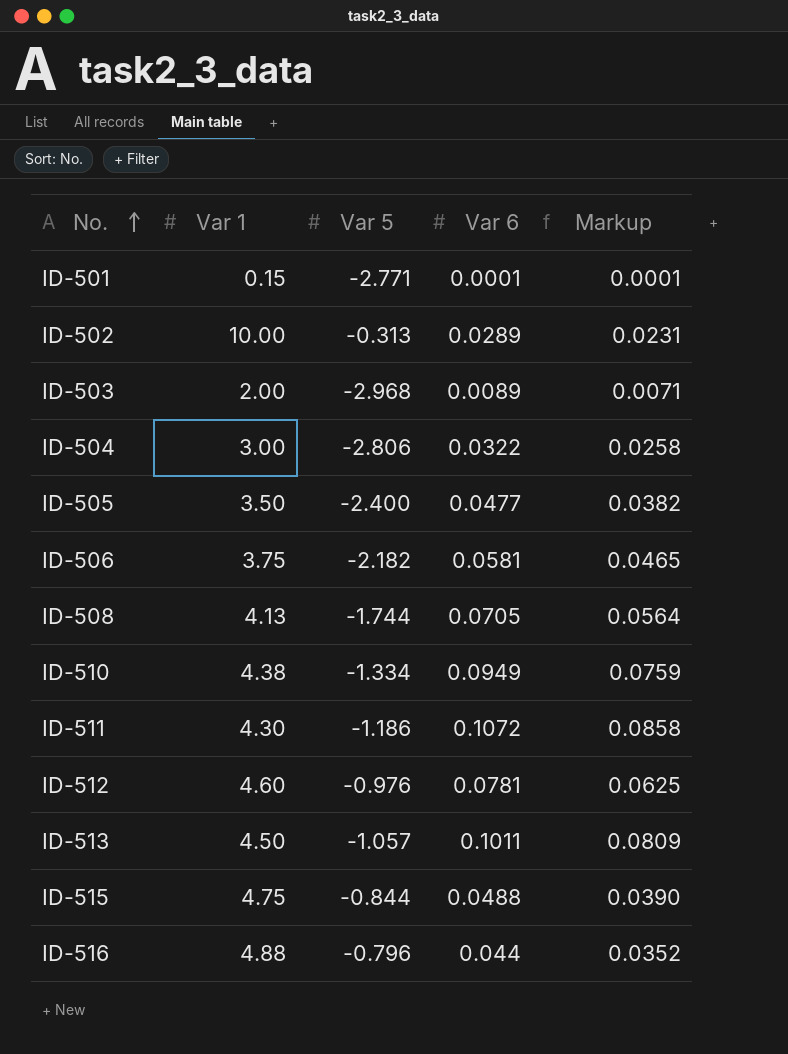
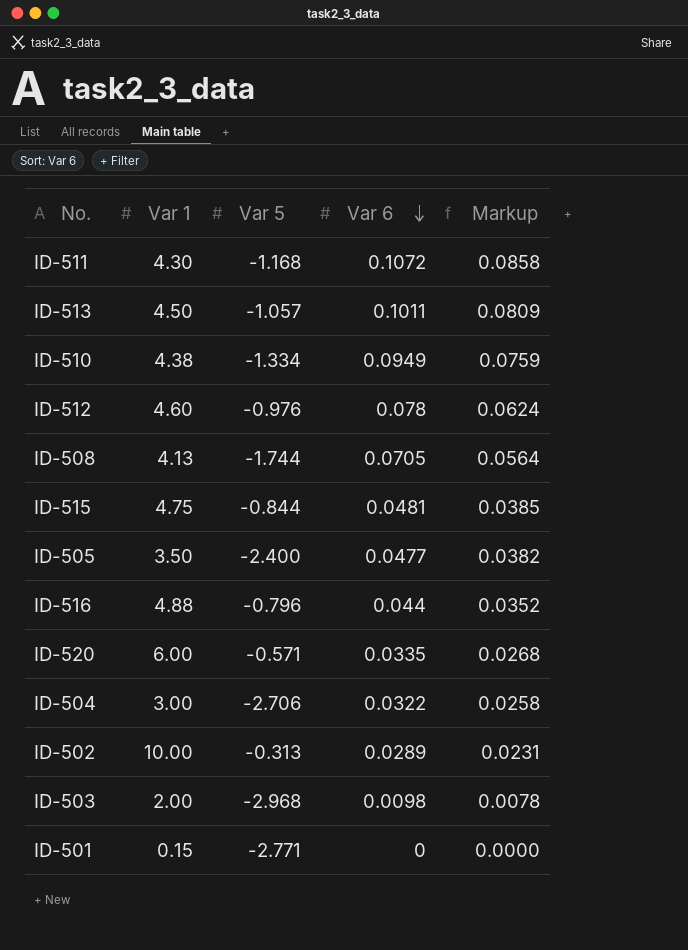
row order: No. ascending -> Var 6 descending
row ID-506: 3.75 | -2.182 | 0.0581 | 0.0465 -> none
ID-511 | Var 5: -1.186 -> -1.168
ID-512 | Var 6: 0.0781 -> 0.078
ID-512 | Markup: 0.0625 -> 0.0624
ID-515 | Var 6: 0.0488 -> 0.0481
ID-515 | Markup: 0.0390 -> 0.0385
row ID-520: none -> 6.00 | -0.571 | 0.0335 | 0.0268
ID-504 | Var 5: -2.806 -> -2.706
ID-503 | Var 6: 0.0089 -> 0.0098
ID-503 | Markup: 0.0071 -> 0.0078
ID-501 | Var 6: 0.0001 -> 0
ID-501 | Markup: 0.0001 -> 0.0000

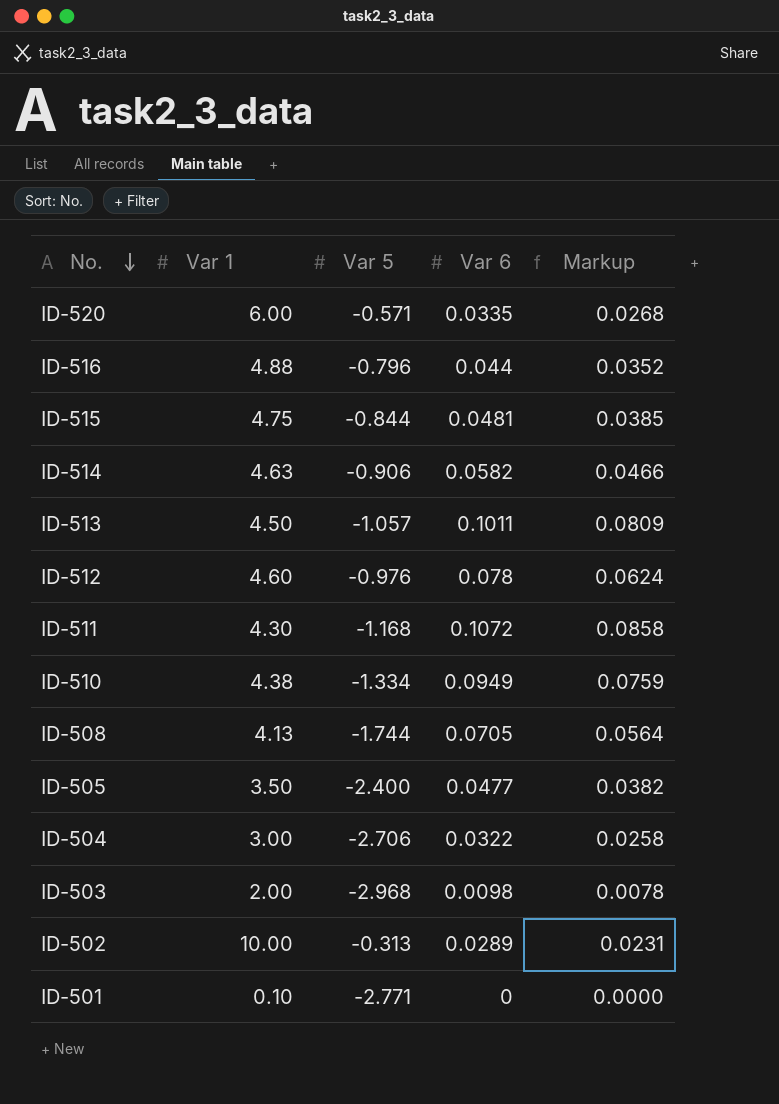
row order: Var 6 descending -> No. descending
row ID-514: none -> 4.63 | -0.906 | 0.0582 | 0.0466
ID-501 | Var 1: 0.15 -> 0.10

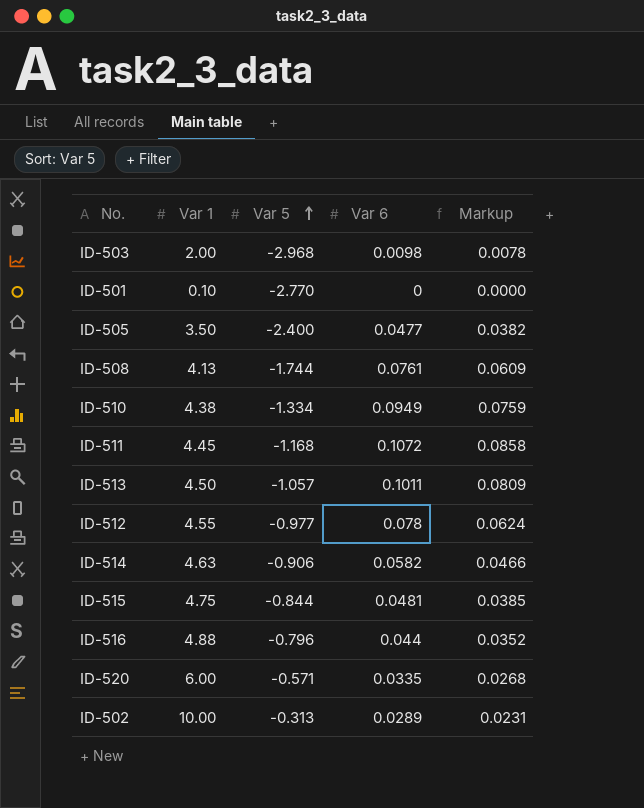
row order: No. descending -> Var 5 ascending
row ID-504: 3.00 | -2.706 | 0.0322 | 0.0258 -> none
ID-501 | Var 5: -2.771 -> -2.770
ID-508 | Var 6: 0.0705 -> 0.0761
ID-508 | Markup: 0.0564 -> 0.0609
ID-511 | Var 1: 4.30 -> 4.45
ID-512 | Var 1: 4.60 -> 4.55
ID-512 | Var 5: -0.976 -> -0.977

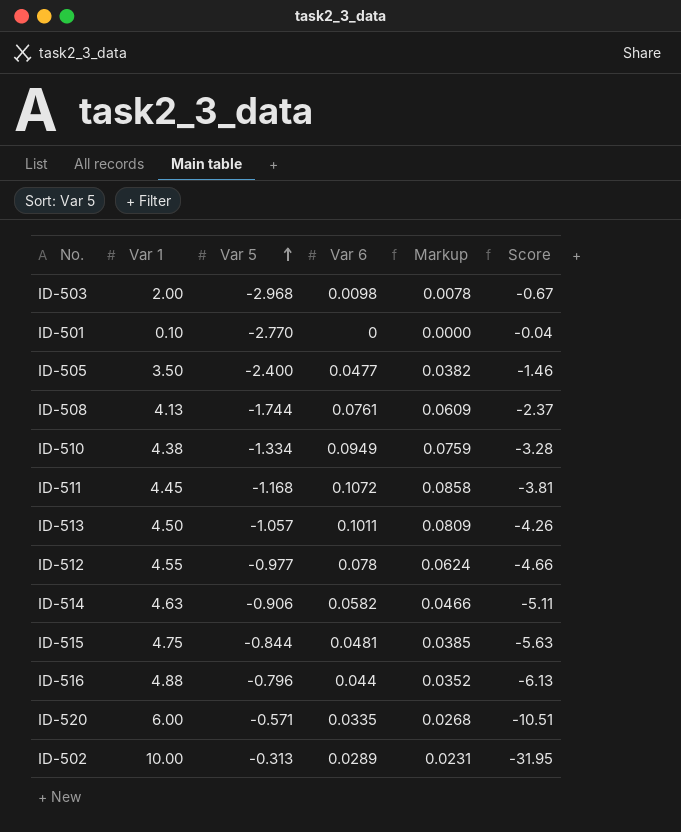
column Score | formula: none -> [Var 1] / [Var 5]

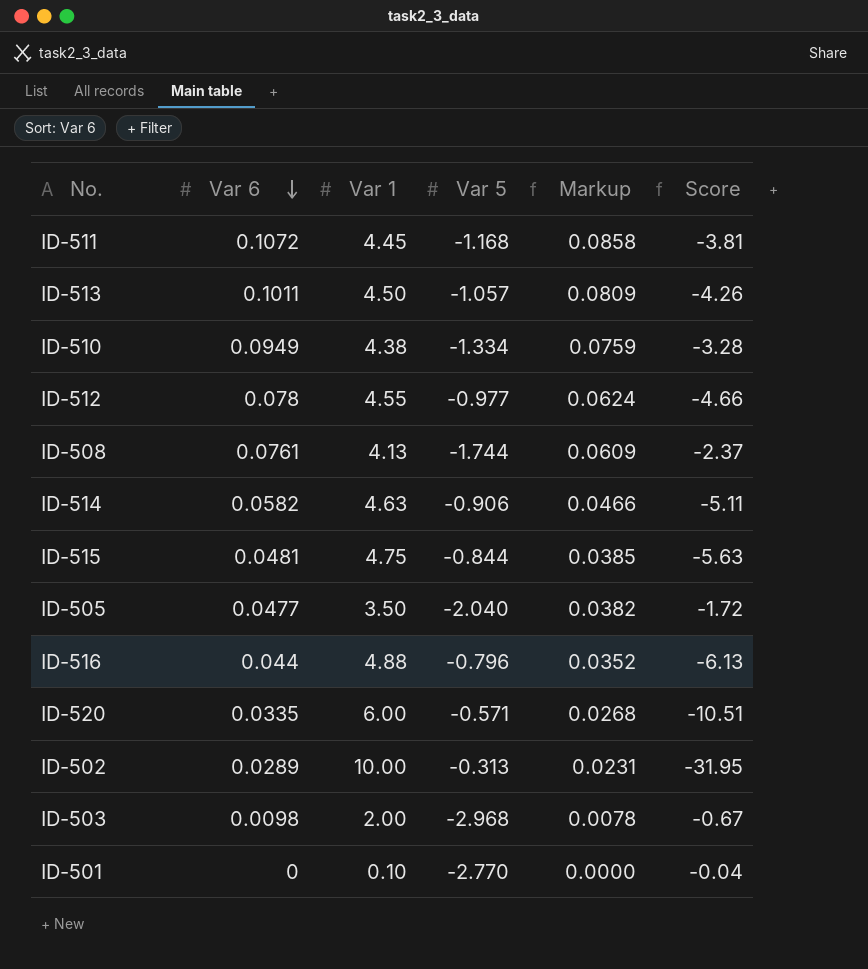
row order: Var 5 ascending -> Var 6 descending
column Var 6 | position: 4 -> 2
ID-505 | Var 5: -2.400 -> -2.040
ID-505 | Score: -1.46 -> -1.72

